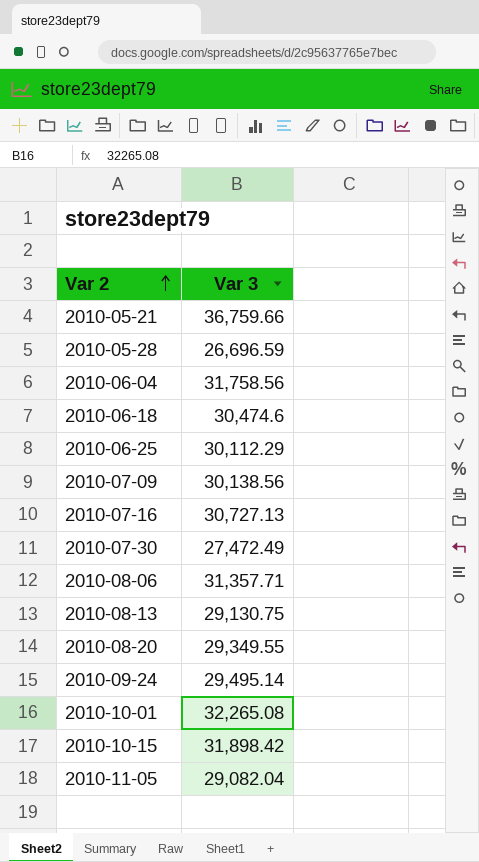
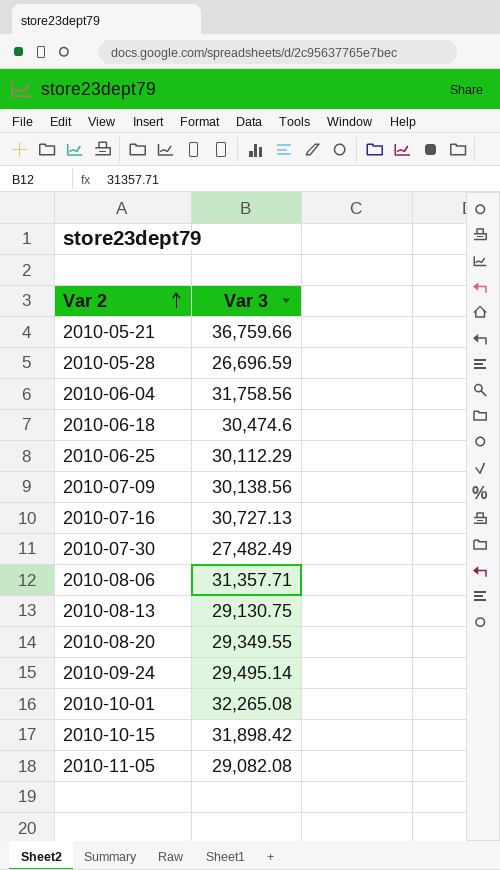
2010-07-30 | Var 3: 27,472.49 -> 27,482.49
2010-11-05 | Var 3: 29,082.04 -> 29,082.08

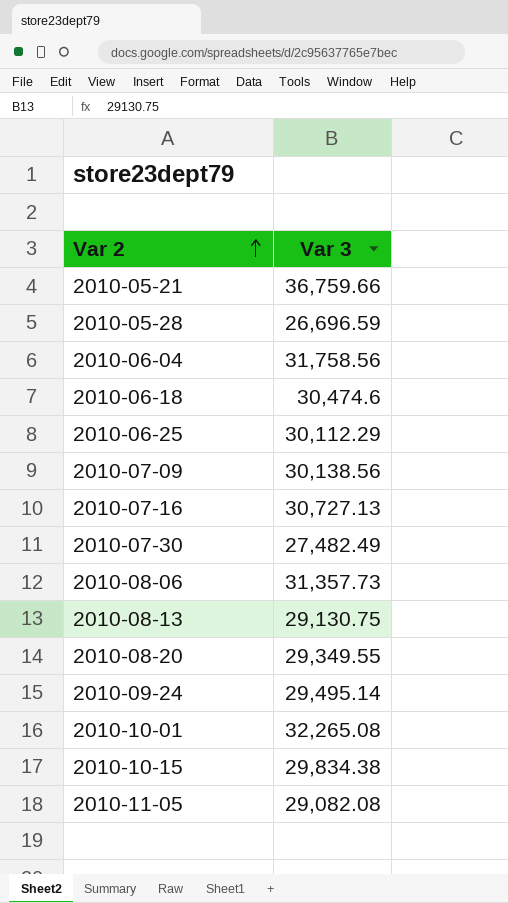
2010-08-06 | Var 3: 31,357.71 -> 31,357.73
2010-10-15 | Var 3: 31,898.42 -> 29,834.38

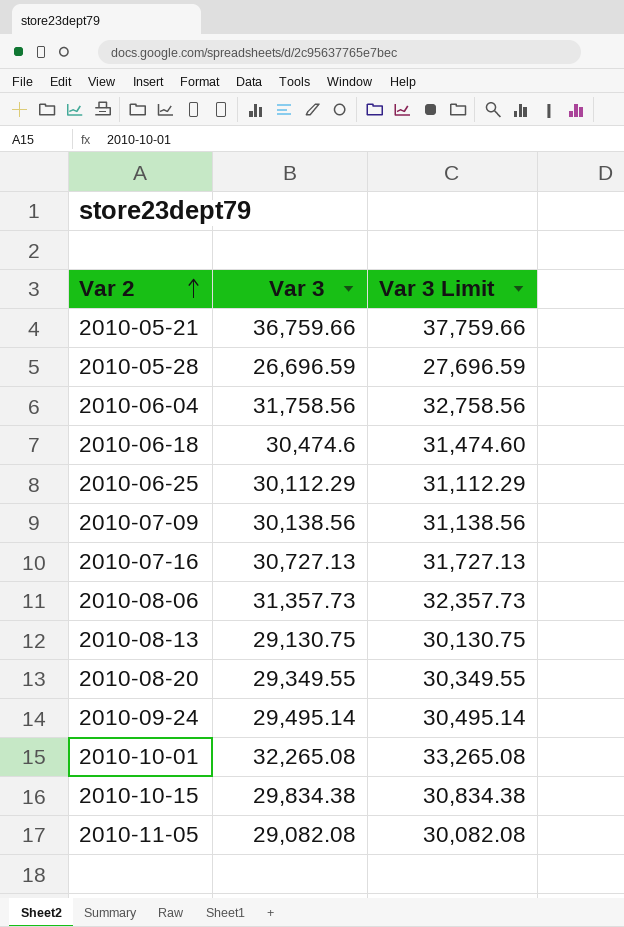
column Var 3 Limit | formula: none -> [Var 3] + 1000
row 2010-07-30: 27,482.49 -> none

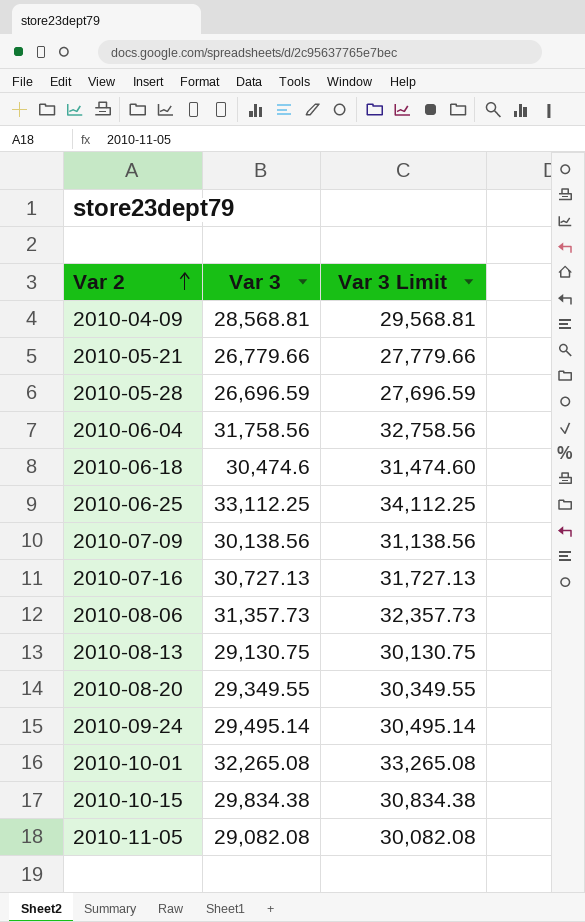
row 2010-04-09: none -> 28,568.81 | 29,568.81
2010-05-21 | Var 3: 36,759.66 -> 26,779.66
2010-05-21 | Var 3 Limit: 37,759.66 -> 27,779.66
2010-06-25 | Var 3: 30,112.29 -> 33,112.25
2010-06-25 | Var 3 Limit: 31,112.29 -> 34,112.25

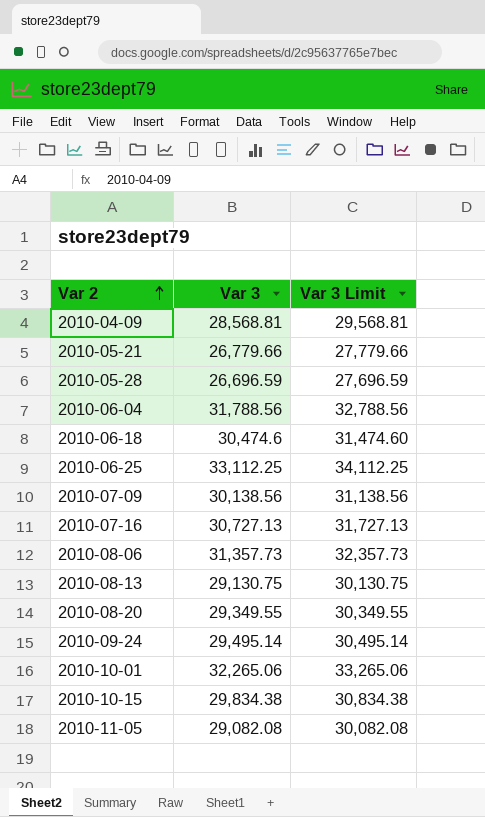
2010-06-04 | Var 3: 31,758.56 -> 31,788.56
2010-06-04 | Var 3 Limit: 32,758.56 -> 32,788.56
2010-10-01 | Var 3: 32,265.08 -> 32,265.06
2010-10-01 | Var 3 Limit: 33,265.08 -> 33,265.06

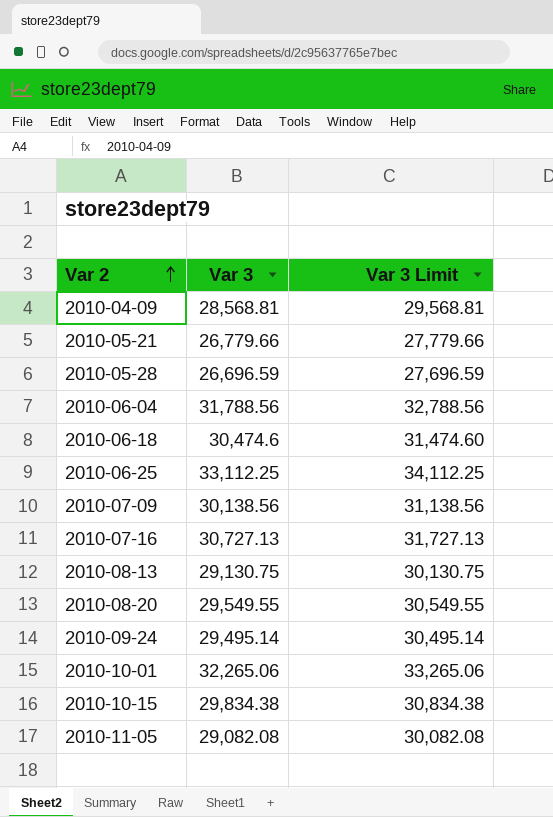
row 2010-08-06: 31,357.73 | 32,357.73 -> none
2010-08-20 | Var 3: 29,349.55 -> 29,549.55
2010-08-20 | Var 3 Limit: 30,349.55 -> 30,549.55

